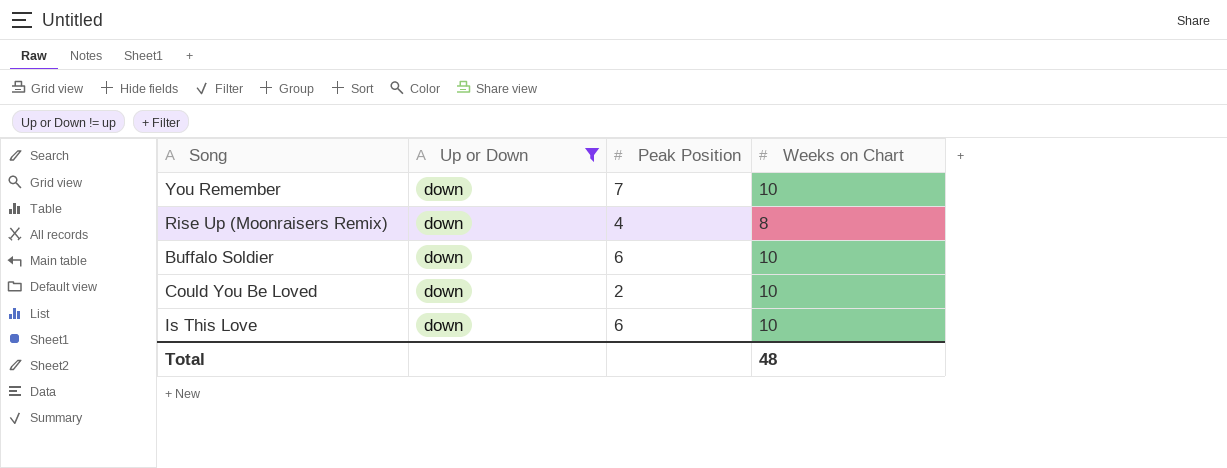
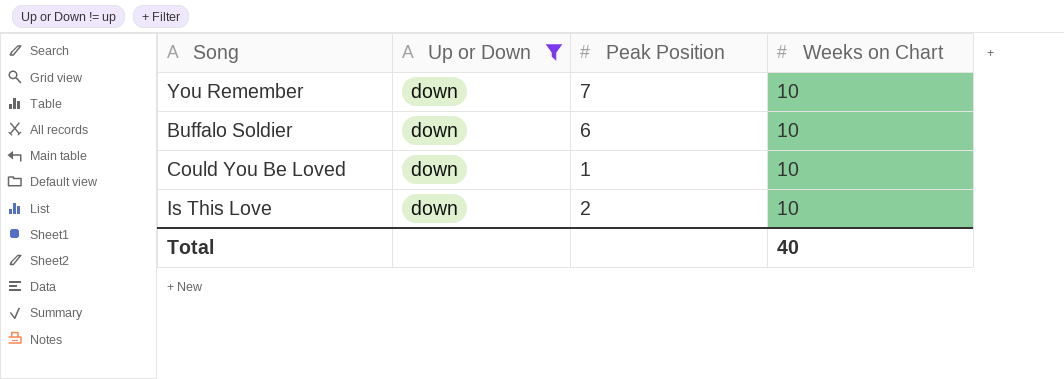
row Rise Up (Moonraisers Remix): down | 4 | 8 -> none
Could You Be Loved | Peak Position: 2 -> 1
Is This Love | Peak Position: 6 -> 2
Total | Weeks on Chart: 48 -> 40

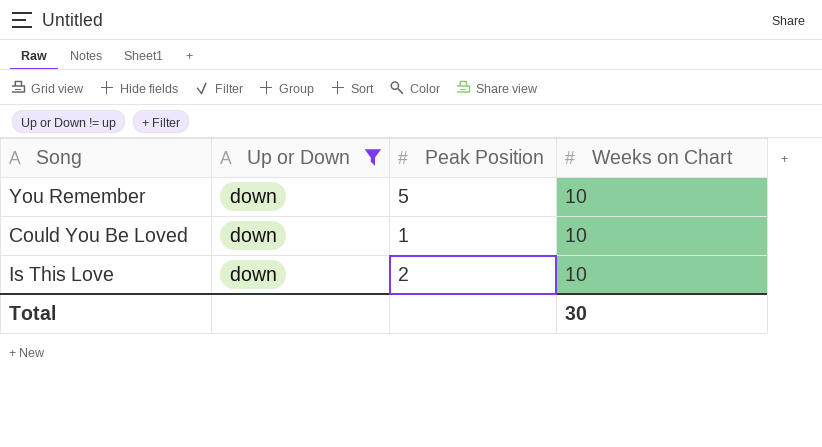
row Buffalo Soldier: down | 6 | 10 -> none
You Remember | Peak Position: 7 -> 5
Total | Weeks on Chart: 40 -> 30

